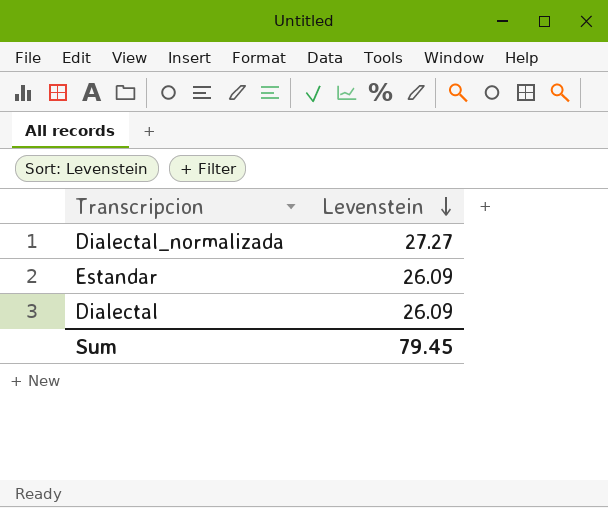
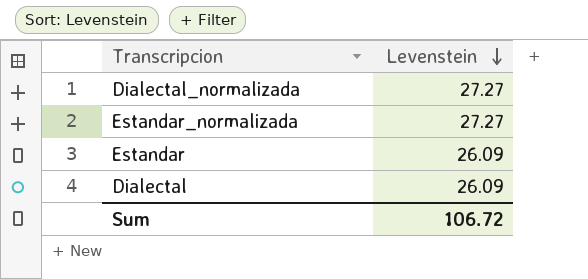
row Estandar_normalizada: none -> 27.27
Sum | Levenstein: 79.45 -> 106.72

